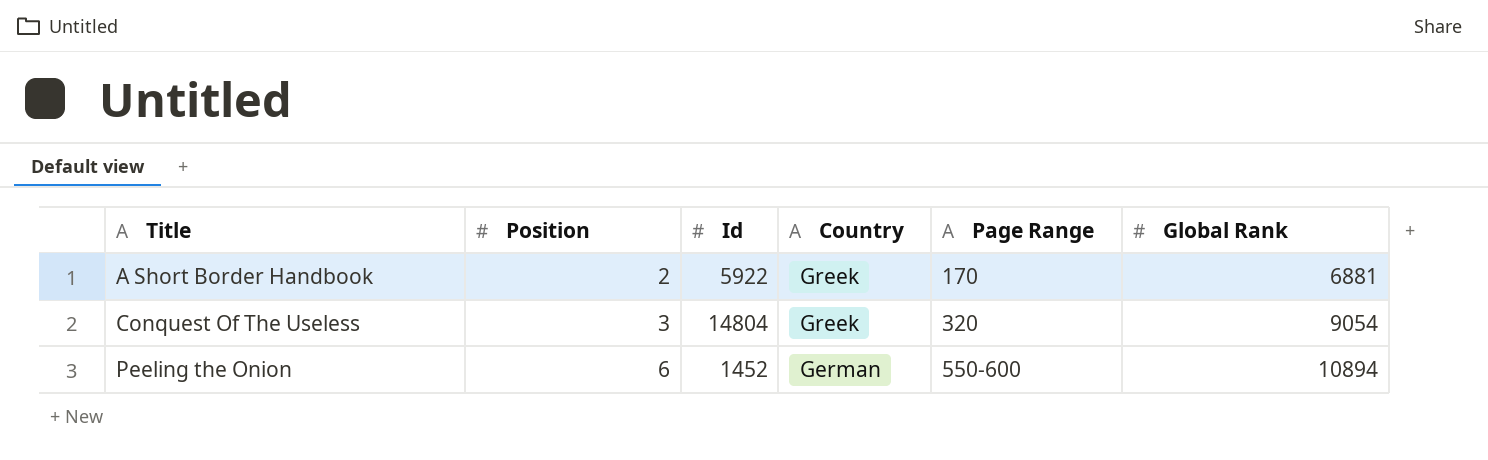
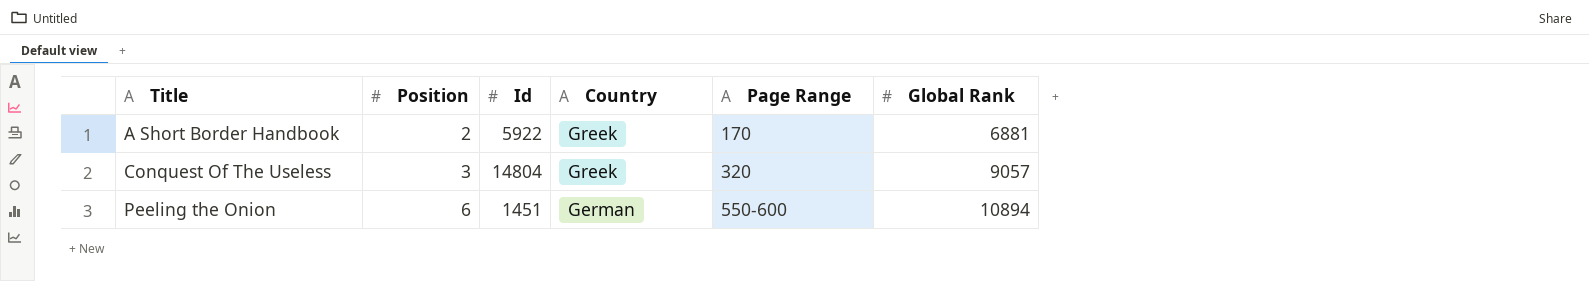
Conquest Of The Useless | Global Rank: 9054 -> 9057
Peeling the Onion | Id: 1452 -> 1451

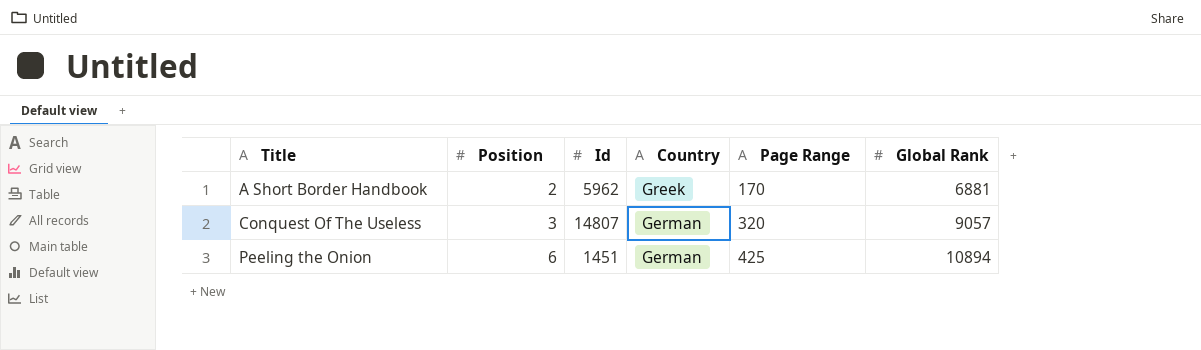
A Short Border Handbook | Id: 5922 -> 5962
Conquest Of The Useless | Id: 14804 -> 14807
Conquest Of The Useless | Country: Greek -> German
Peeling the Onion | Page Range: 550-600 -> 425

